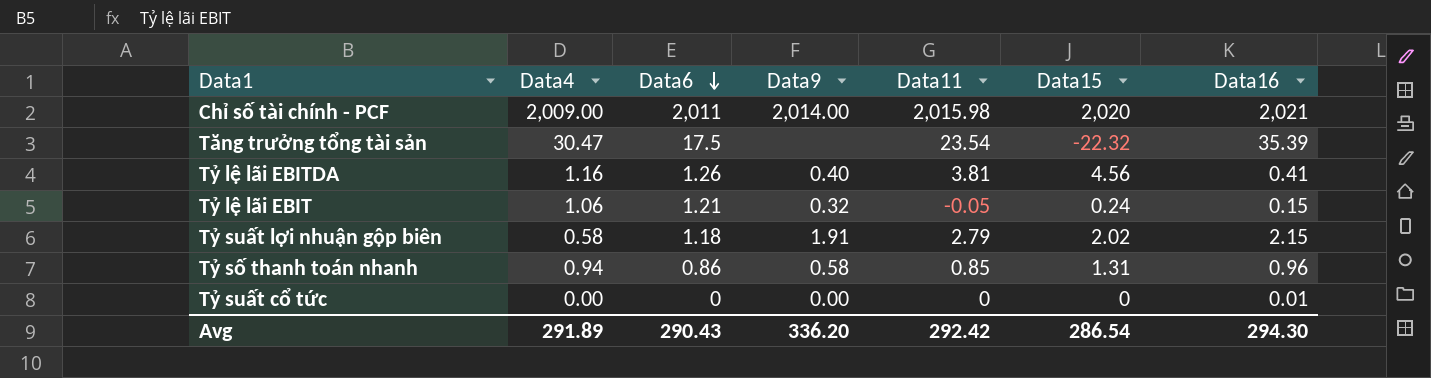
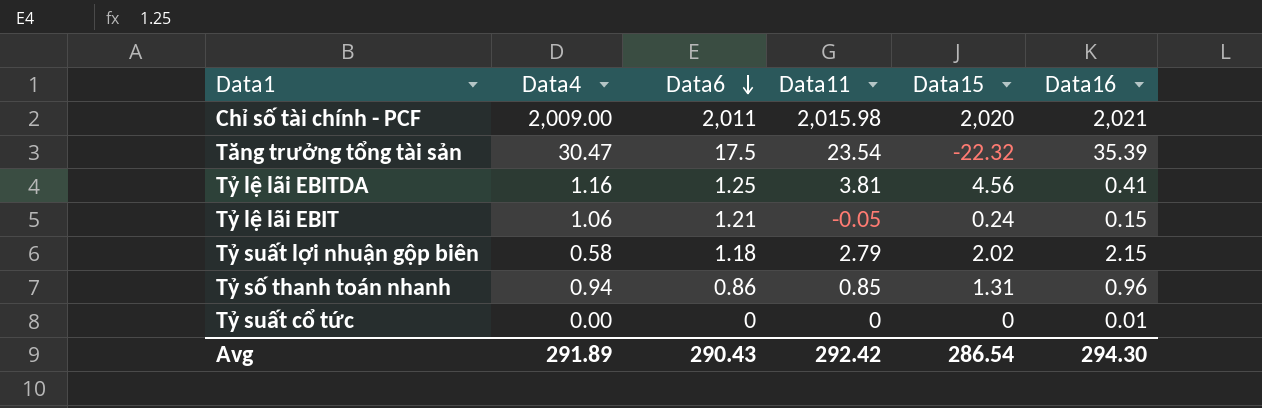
column Data9 | position: 4 -> none
Tỷ lệ lãi EBITDA | Data6: 1.26 -> 1.25

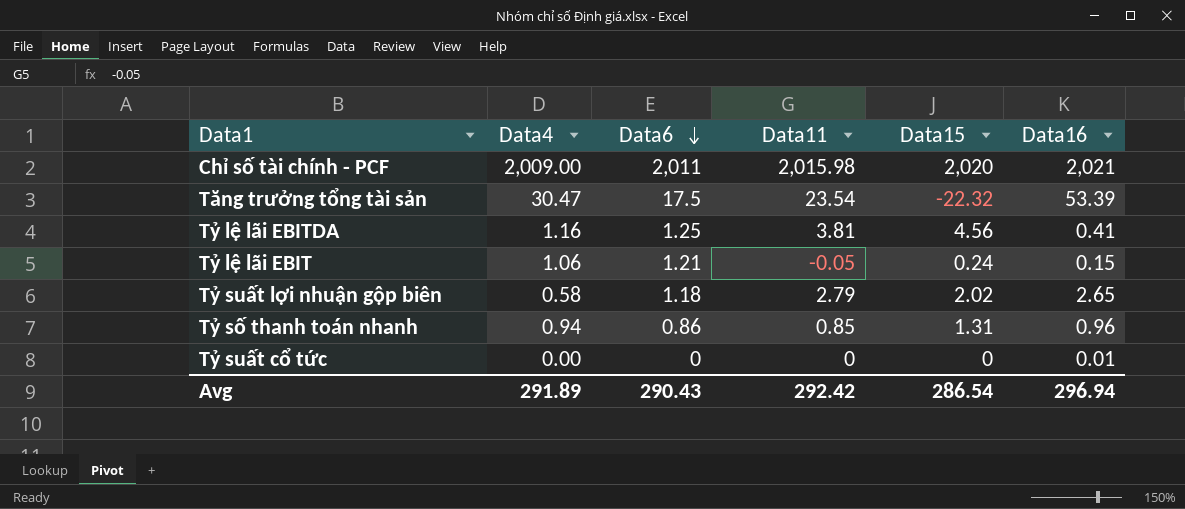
Tăng trưởng tổng tài sản | Data16: 35.39 -> 53.39
Tỷ suất lợi nhuận gộp biên | Data16: 2.15 -> 2.65
Avg | Data16: 294.30 -> 296.94

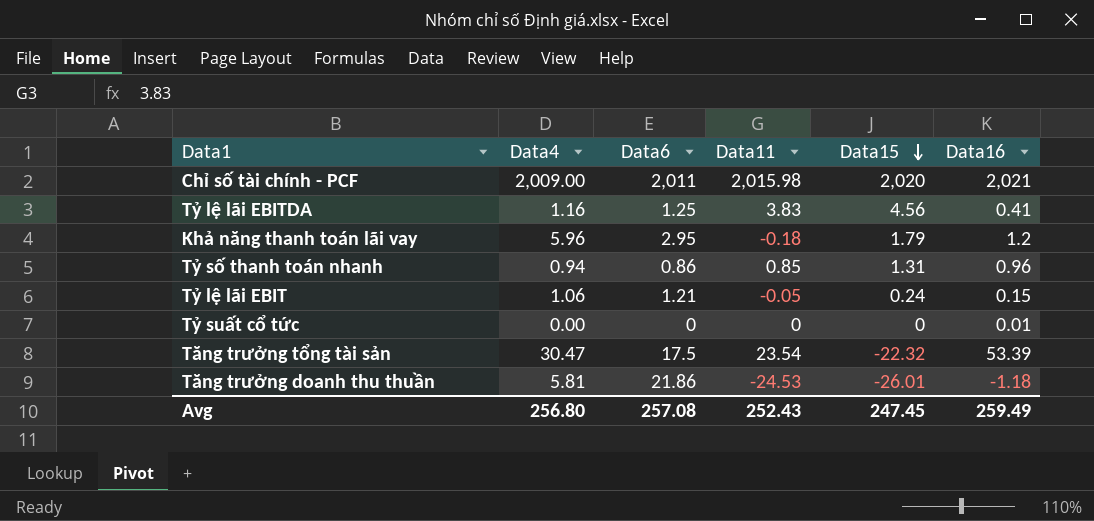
row order: Data6 descending -> Data15 descending
row Tỷ suất lợi nhuận gộp biên: 0.58 | 1.18 | 2.79 | 2.02 | 2.65 -> none
Tỷ lệ lãi EBITDA | Data11: 3.81 -> 3.83
row Khả năng thanh toán lãi vay: none -> 5.96 | 2.95 | -0.18 | 1.79 | 1.2
row Tăng trưởng doanh thu thuần: none -> 5.81 | 21.86 | -24.53 | -26.01 | -1.18
Avg | Data4: 291.89 -> 256.80
Avg | Data6: 290.43 -> 257.08
Avg | Data11: 292.42 -> 252.43
Avg | Data15: 286.54 -> 247.45
Avg | Data16: 296.94 -> 259.49

